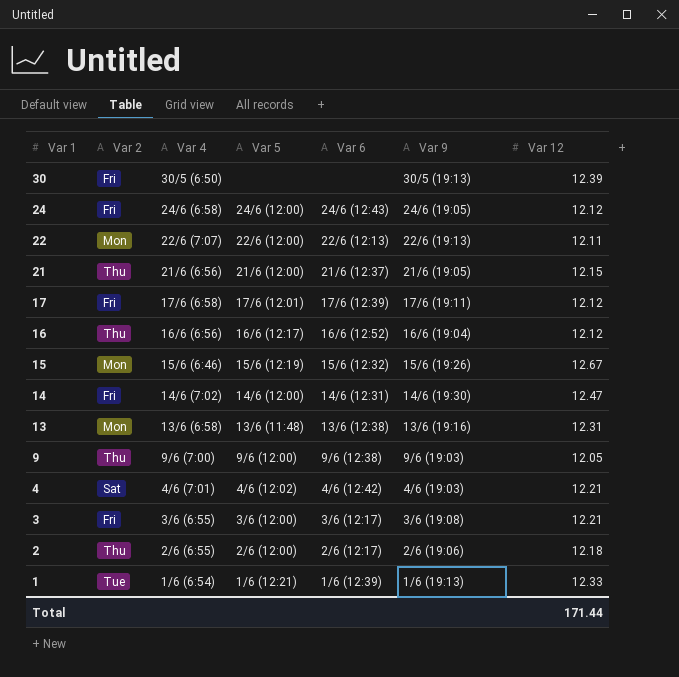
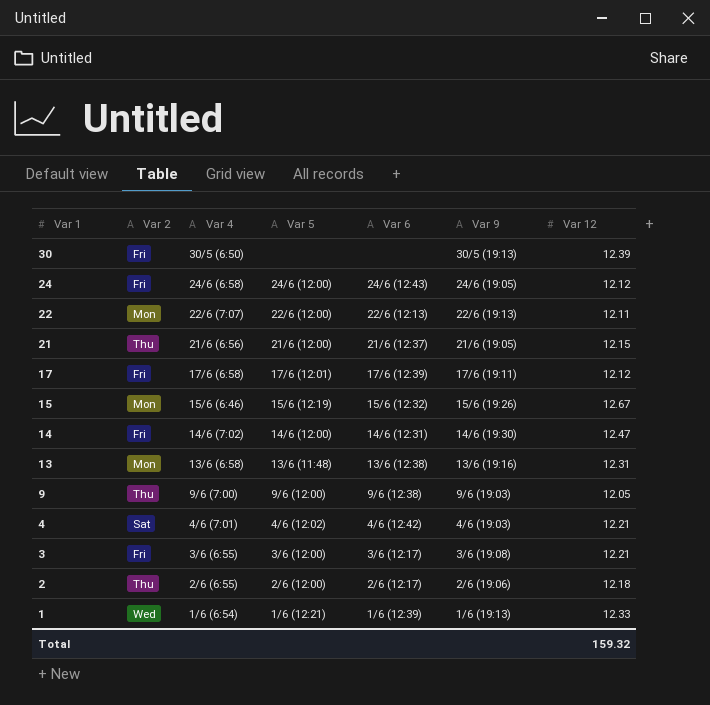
row 16: Thu | 16/6 (6:56) | 16/6 (12:17) | 16/6 (12:52) | 16/6 (19:04) | 12.12 -> none
1 | Var 2: Tue -> Wed
Total | Var 12: 171.44 -> 159.32

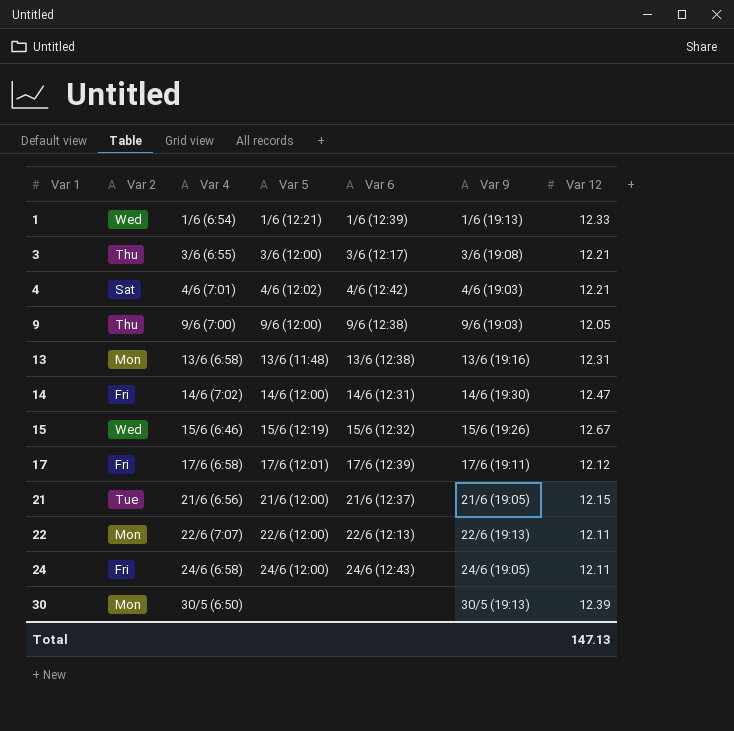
row order: Var 1 descending -> Var 1 ascending
row 2: Thu | 2/6 (6:55) | 2/6 (12:00) | 2/6 (12:17) | 2/6 (19:06) | 12.18 -> none
3 | Var 2: Fri -> Thu
15 | Var 2: Mon -> Wed
21 | Var 2: Thu -> Tue
24 | Var 12: 12.12 -> 12.11
30 | Var 2: Fri -> Mon
Total | Var 12: 159.32 -> 147.13

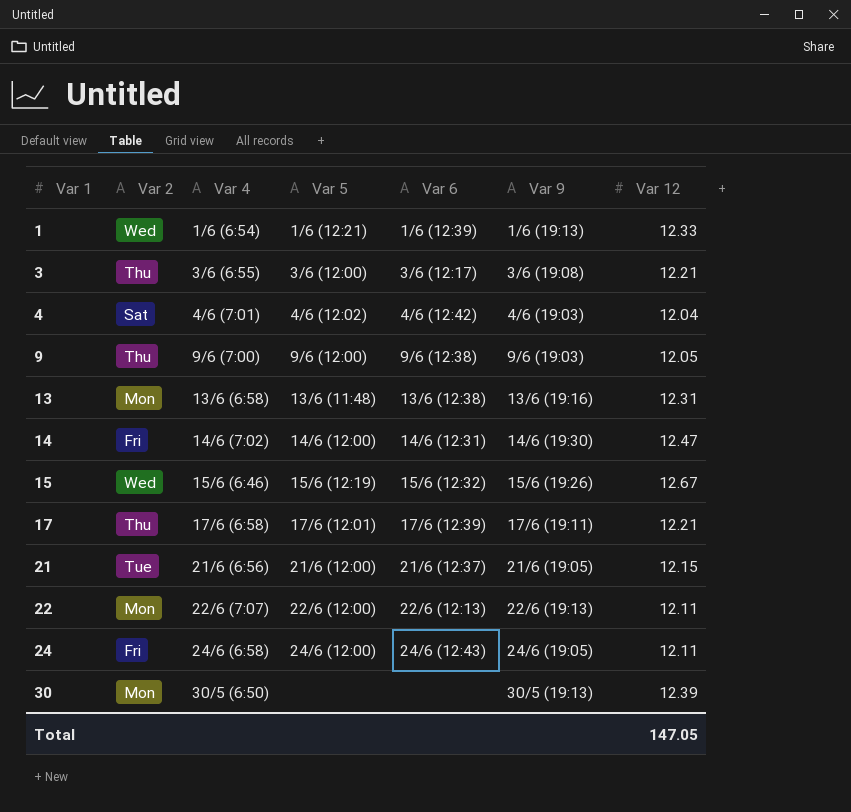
4 | Var 12: 12.21 -> 12.04
17 | Var 2: Fri -> Thu
17 | Var 12: 12.12 -> 12.21
Total | Var 12: 147.13 -> 147.05

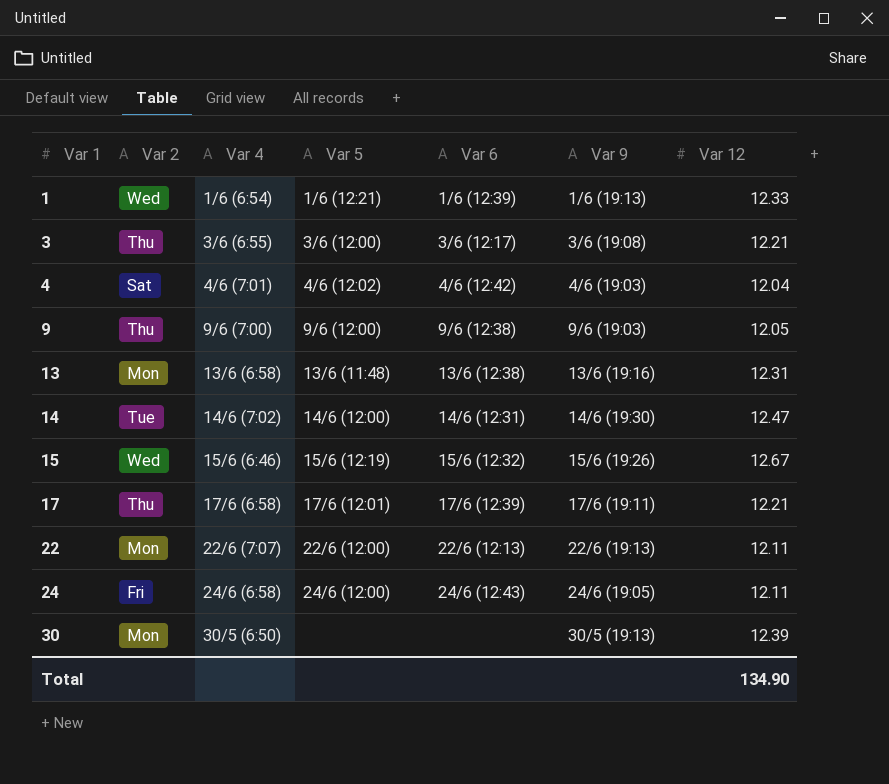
row 21: Tue | 21/6 (6:56) | 21/6 (12:00) | 21/6 (12:37) | 21/6 (19:05) | 12.15 -> none
14 | Var 2: Fri -> Tue
Total | Var 12: 147.05 -> 134.90

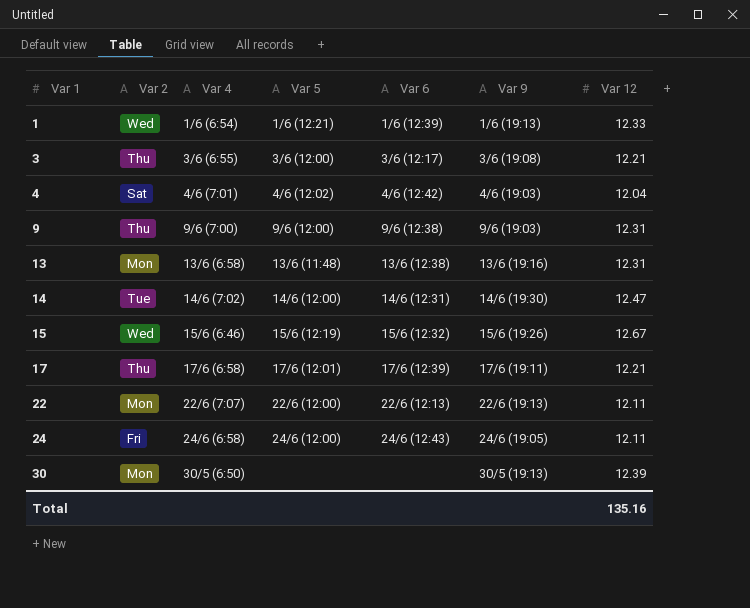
9 | Var 12: 12.05 -> 12.31
Total | Var 12: 134.90 -> 135.16

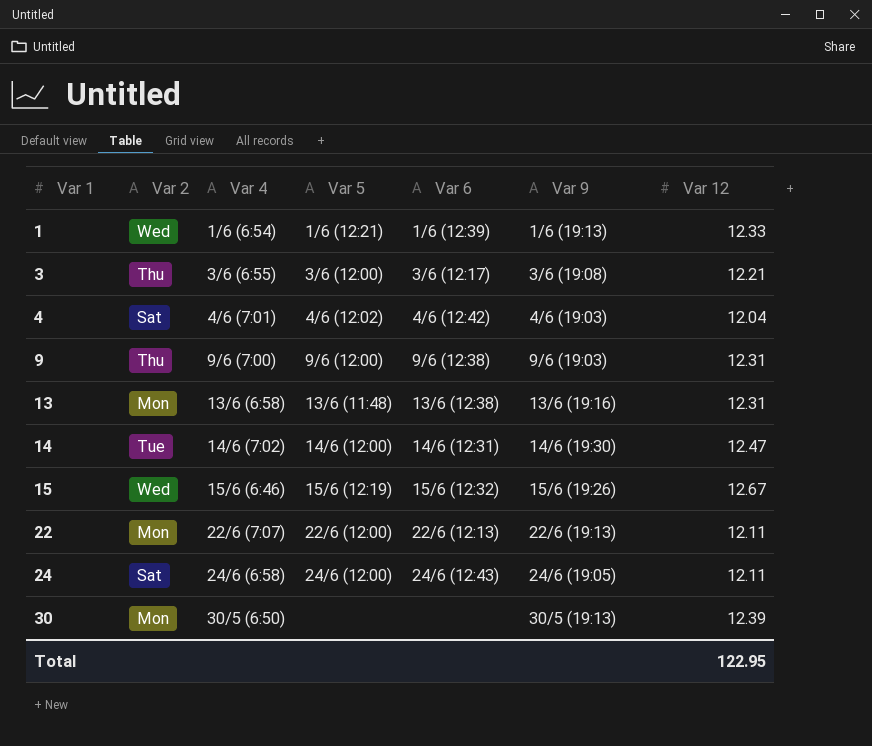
row 17: Thu | 17/6 (6:58) | 17/6 (12:01) | 17/6 (12:39) | 17/6 (19:11) | 12.21 -> none
24 | Var 2: Fri -> Sat
Total | Var 12: 135.16 -> 122.95

